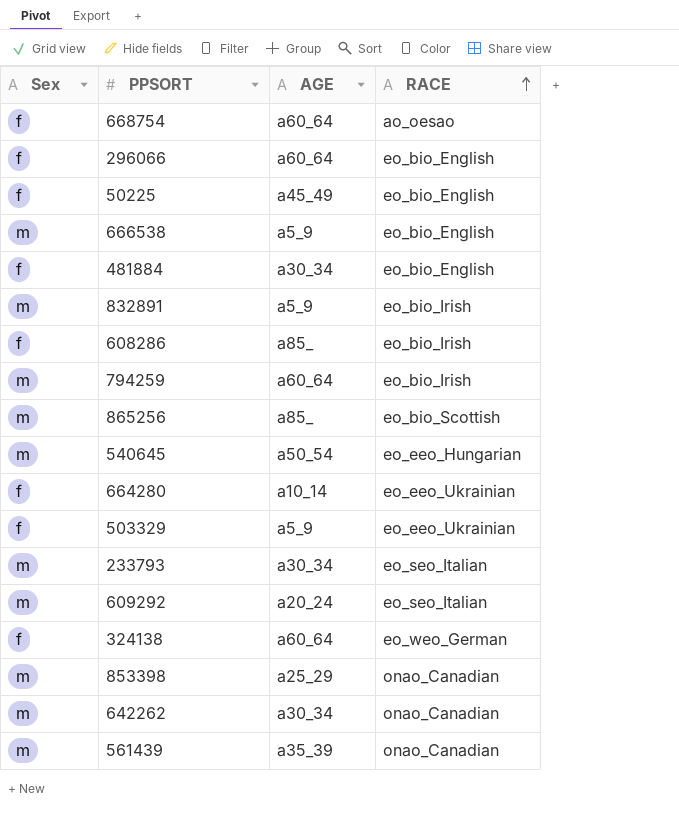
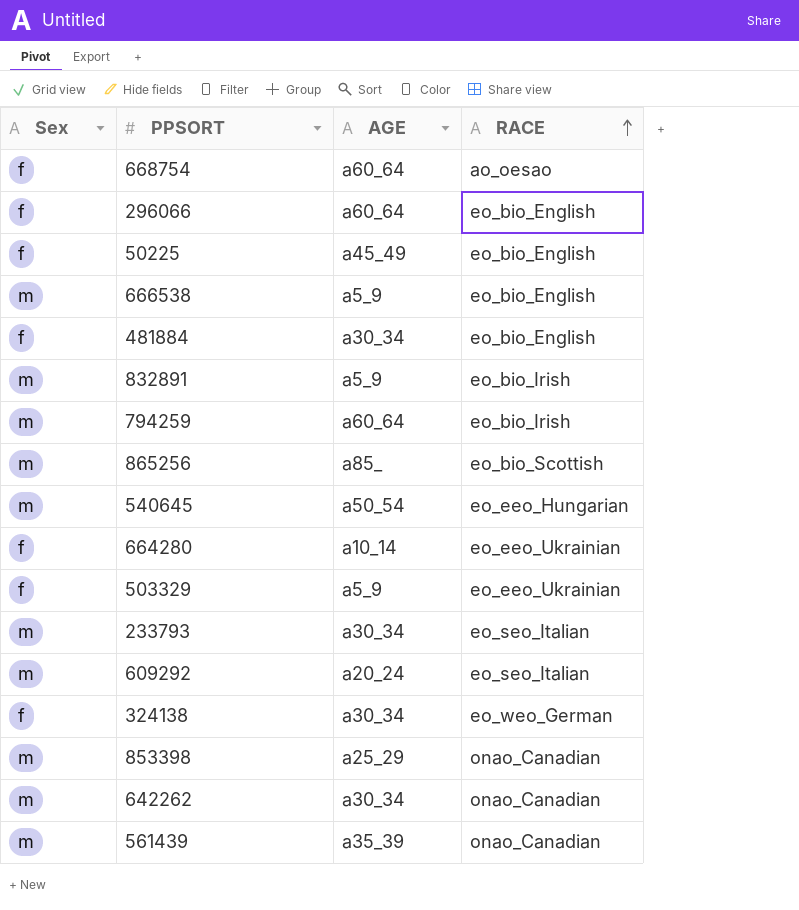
row 608286: f | a85_ | eo_bio_Irish -> none
324138 | AGE: a60_64 -> a30_34

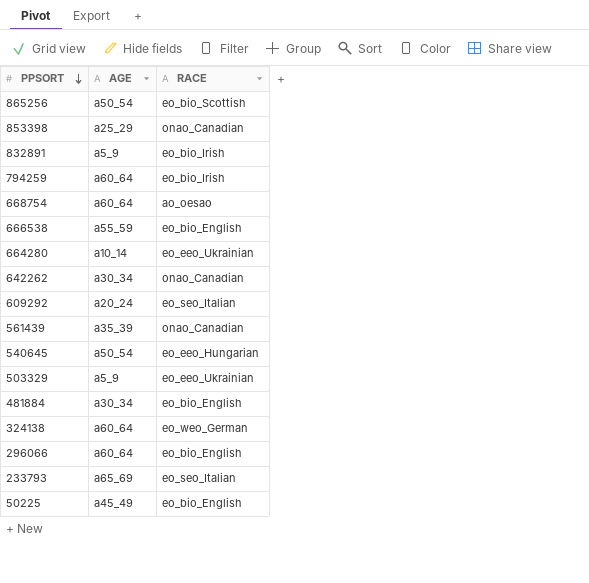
row order: RACE ascending -> PPSORT descending
column Sex | position: 1 -> none
865256 | AGE: a85_ -> a50_54
666538 | AGE: a5_9 -> a55_59
324138 | AGE: a30_34 -> a60_64
233793 | AGE: a30_34 -> a65_69

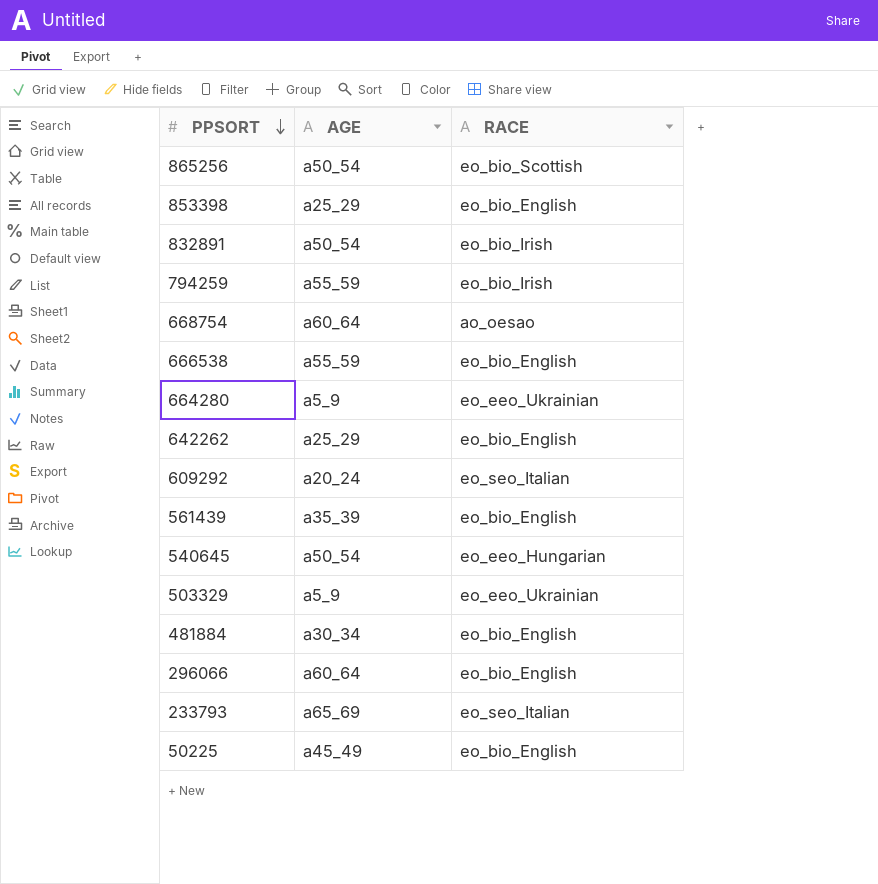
row 324138: a60_64 | eo_weo_German -> none
853398 | RACE: onao_Canadian -> eo_bio_English
832891 | AGE: a5_9 -> a50_54
794259 | AGE: a60_64 -> a55_59
664280 | AGE: a10_14 -> a5_9
642262 | AGE: a30_34 -> a25_29
642262 | RACE: onao_Canadian -> eo_bio_English
561439 | RACE: onao_Canadian -> eo_bio_English

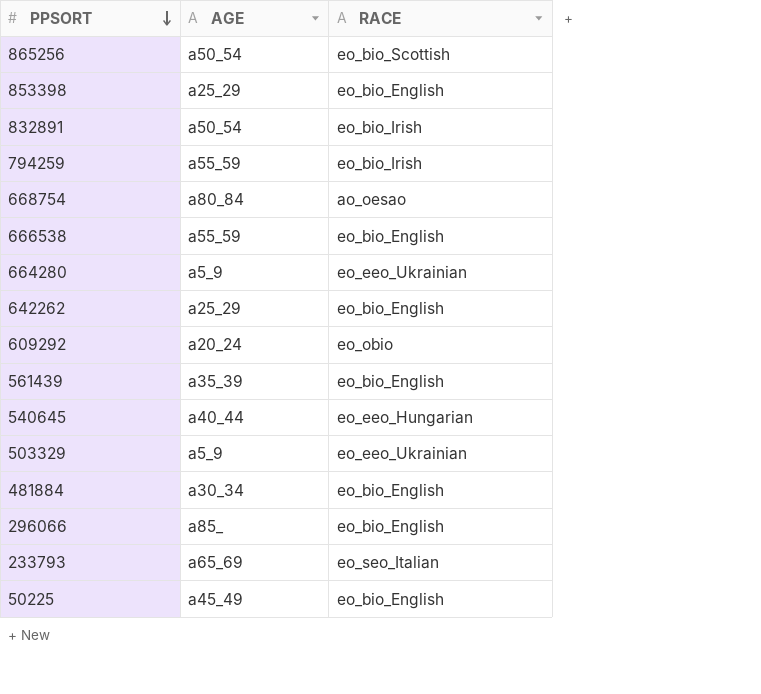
668754 | AGE: a60_64 -> a80_84
609292 | RACE: eo_seo_Italian -> eo_obio
540645 | AGE: a50_54 -> a40_44
296066 | AGE: a60_64 -> a85_

